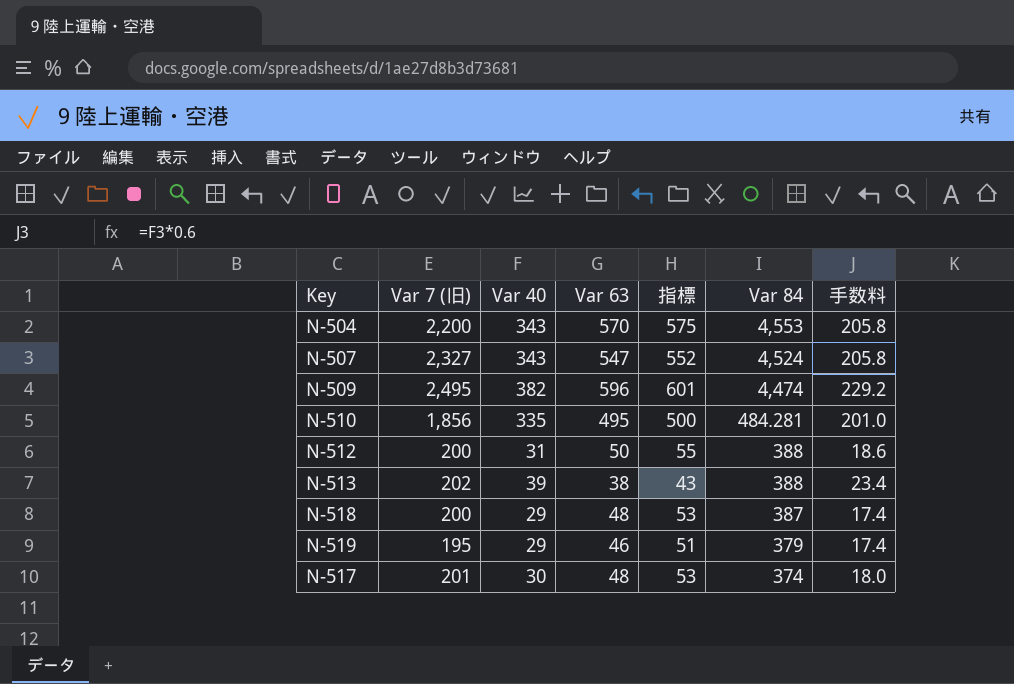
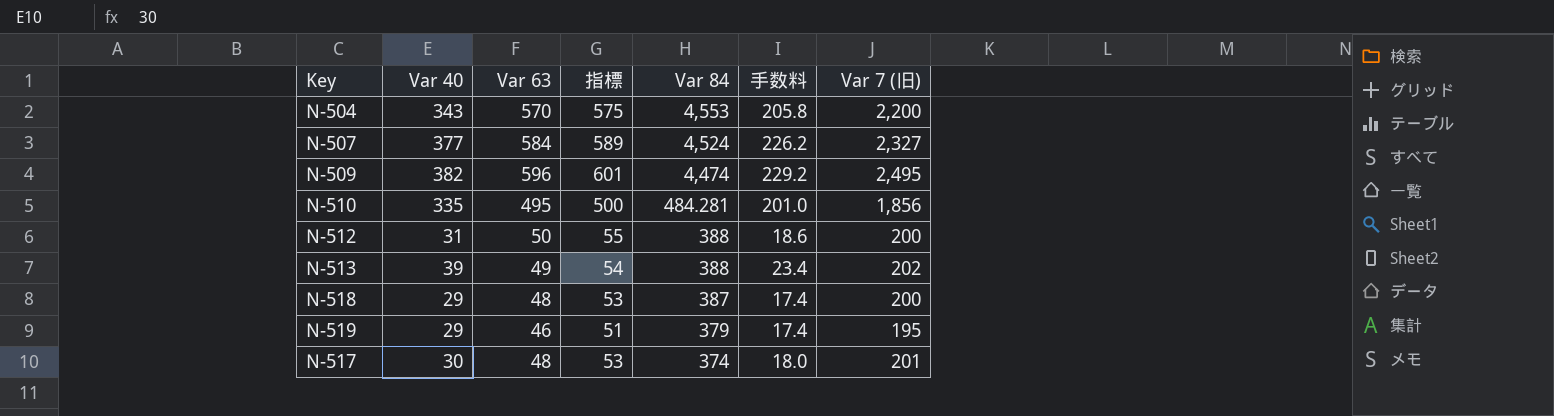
column Var 7 (旧) | position: 2 -> 7
N-507 | Var 40: 343 -> 377
N-507 | Var 63: 547 -> 584
N-507 | 指標: 552 -> 589
N-507 | 手数料: 205.8 -> 226.2
N-513 | Var 63: 38 -> 49
N-513 | 指標: 43 -> 54

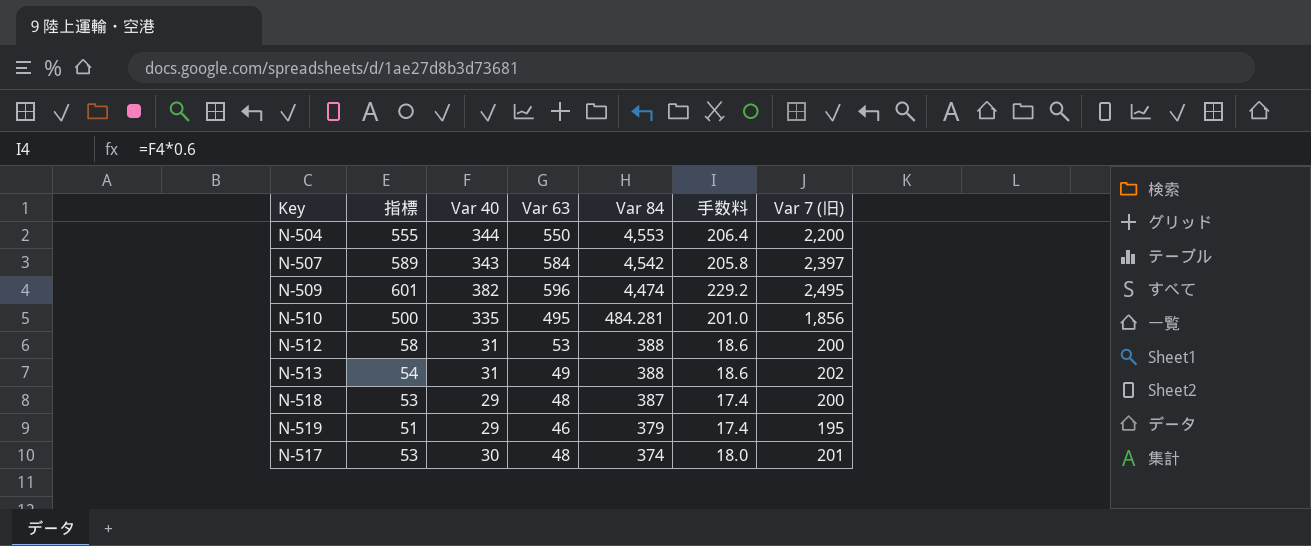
column 指標 | position: 4 -> 2
N-504 | 指標: 575 -> 555
N-504 | Var 40: 343 -> 344
N-504 | Var 63: 570 -> 550
N-504 | 手数料: 205.8 -> 206.4
N-507 | Var 40: 377 -> 343
N-507 | Var 84: 4,524 -> 4,542
N-507 | 手数料: 226.2 -> 205.8
N-507 | Var 7 (旧): 2,327 -> 2,397
N-512 | 指標: 55 -> 58
N-512 | Var 63: 50 -> 53
N-513 | Var 40: 39 -> 31
N-513 | 手数料: 23.4 -> 18.6

